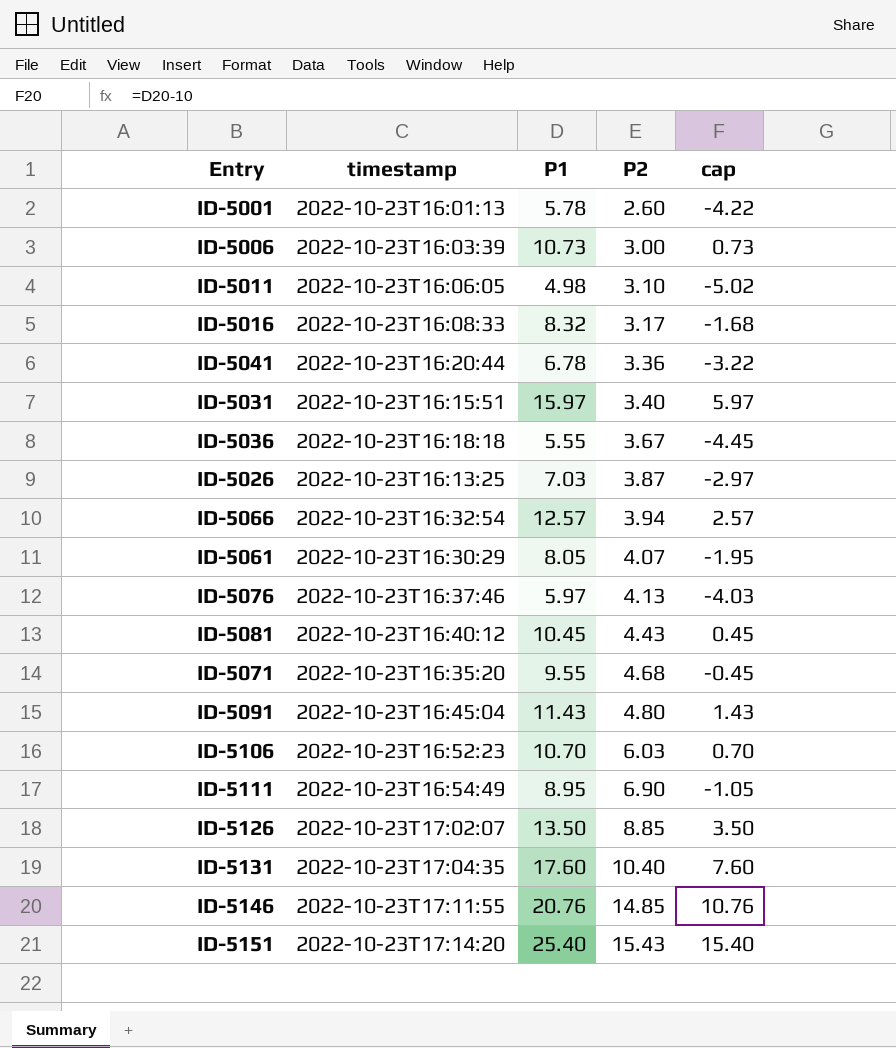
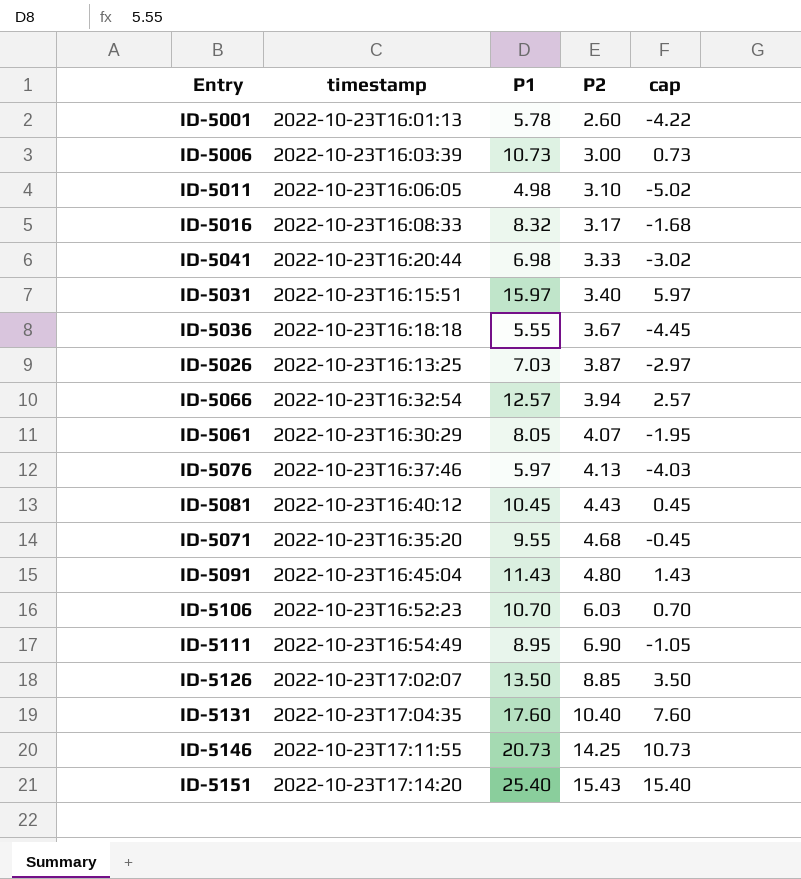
ID-5041 | P1: 6.78 -> 6.98
ID-5041 | P2: 3.36 -> 3.33
ID-5041 | cap: -3.22 -> -3.02
ID-5146 | P1: 20.76 -> 20.73
ID-5146 | P2: 14.85 -> 14.25
ID-5146 | cap: 10.76 -> 10.73

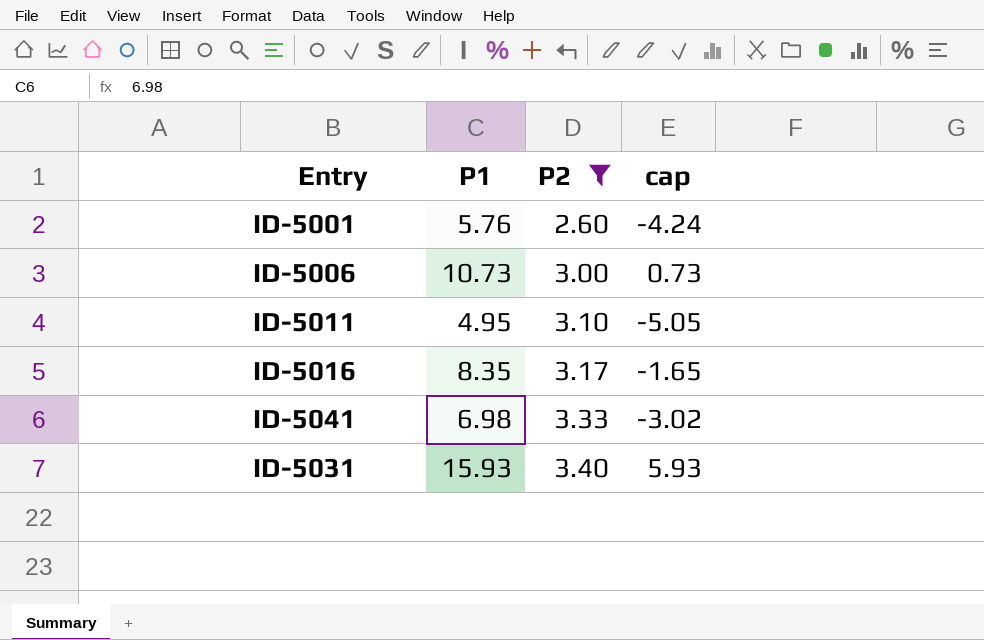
filter: none -> P2 <= 3.40
column timestamp | position: 2 -> none
ID-5001 | P1: 5.78 -> 5.76
ID-5001 | cap: -4.22 -> -4.24
ID-5011 | P1: 4.98 -> 4.95
ID-5011 | cap: -5.02 -> -5.05
ID-5016 | P1: 8.32 -> 8.35
ID-5016 | cap: -1.68 -> -1.65
ID-5031 | P1: 15.97 -> 15.93
ID-5031 | cap: 5.97 -> 5.93

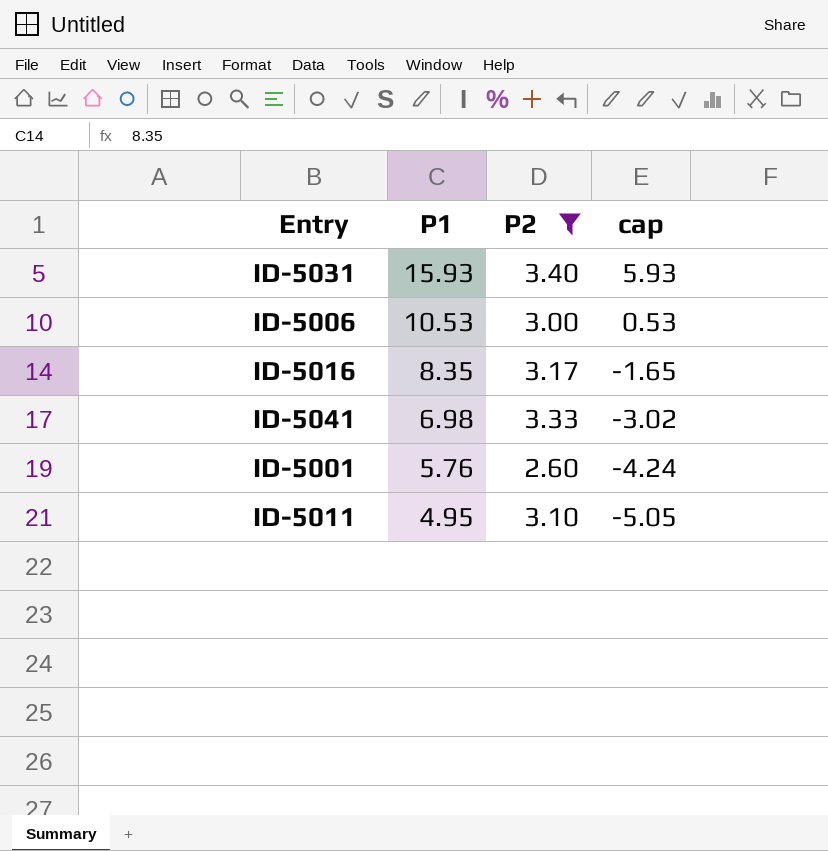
row order: P2 ascending -> P1 descending
ID-5006 | P1: 10.73 -> 10.53
ID-5006 | cap: 0.73 -> 0.53

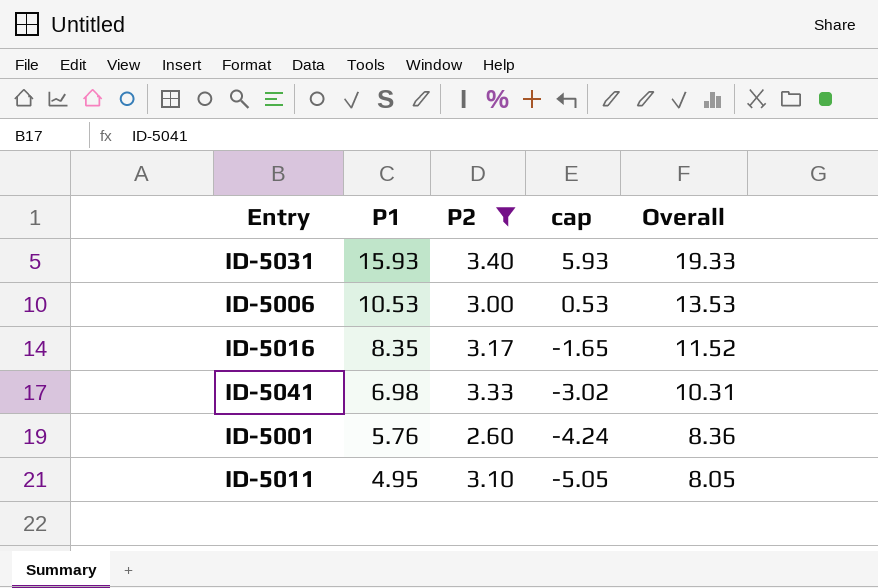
column Overall | formula: none -> [P1] + [P2]

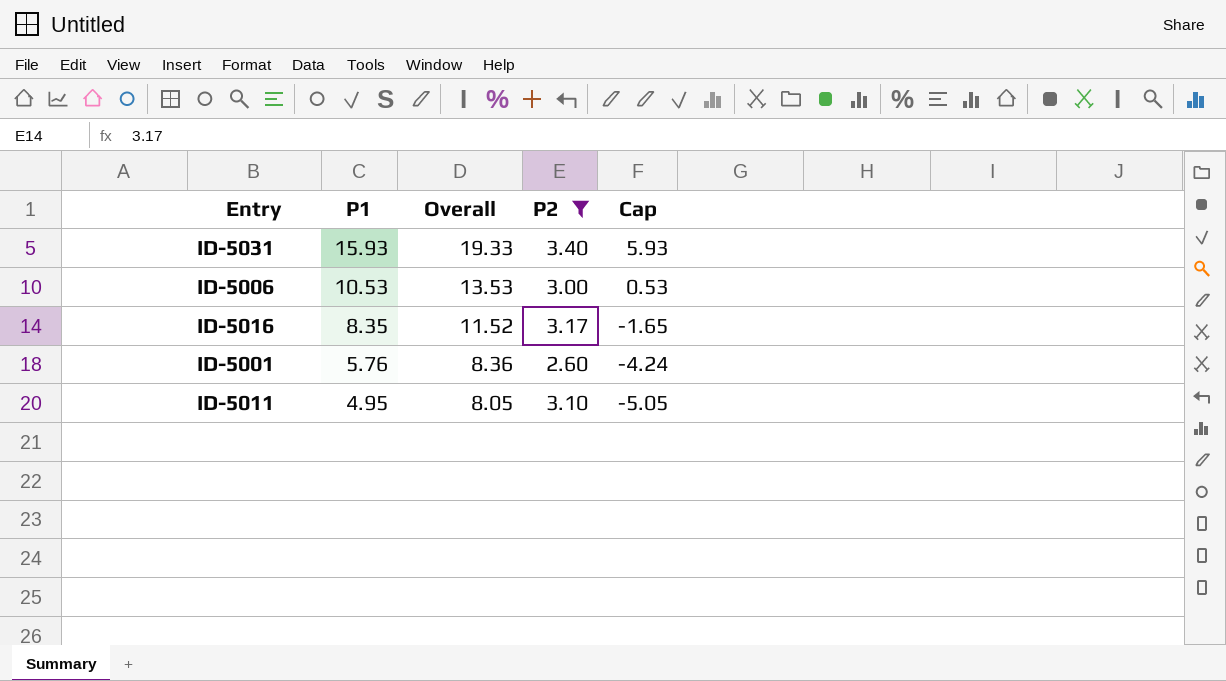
column Overall | position: 5 -> 3
column name: cap -> Cap
row ID-5041: 6.98 | 3.33 | -3.02 | 10.31 -> none

